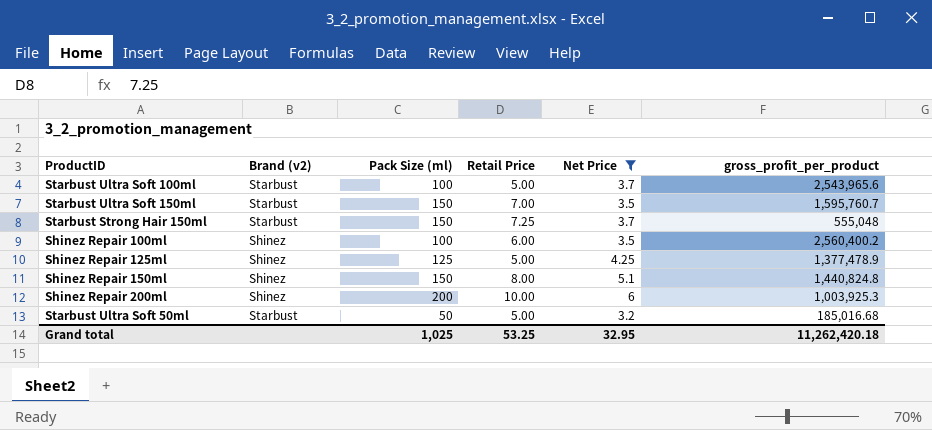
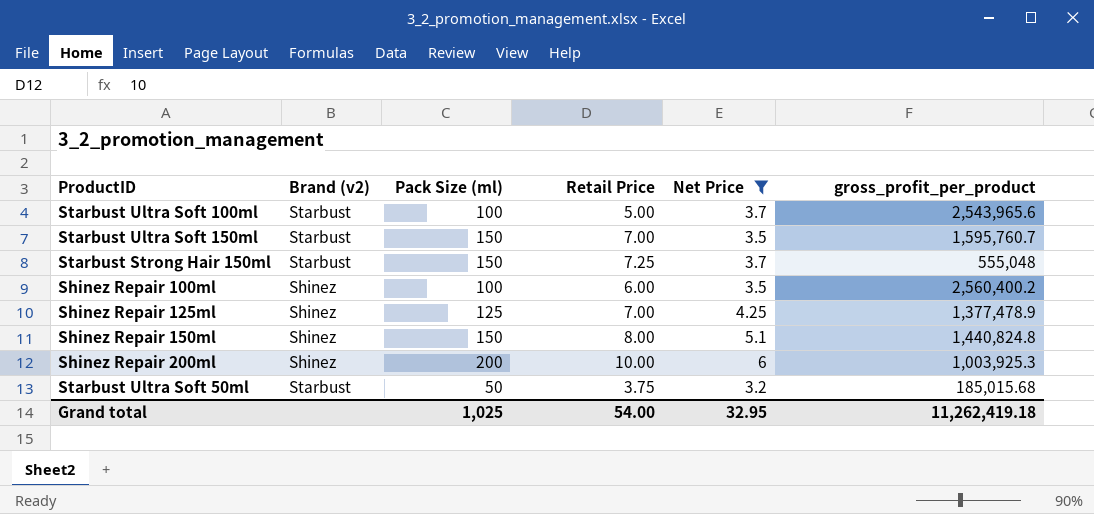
Shinez Repair 125ml | Retail Price: 5.00 -> 7.00
Starbust Ultra Soft 50ml | Retail Price: 5.00 -> 3.75
Starbust Ultra Soft 50ml | gross_profit_per_product: 185,016.68 -> 185,015.68
Grand total | Retail Price: 53.25 -> 54.00
Grand total | gross_profit_per_product: 11,262,420.18 -> 11,262,419.18

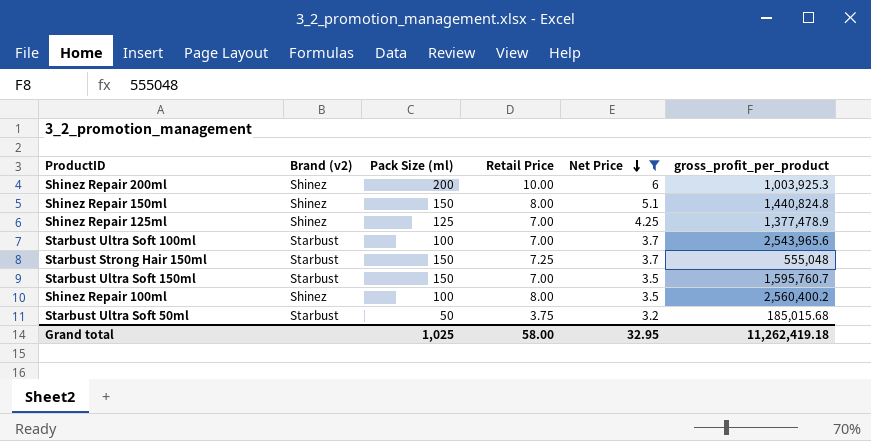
row order: none -> Net Price descending
Starbust Ultra Soft 100ml | Retail Price: 5.00 -> 7.00
Shinez Repair 100ml | Retail Price: 6.00 -> 8.00
Grand total | Retail Price: 54.00 -> 58.00

